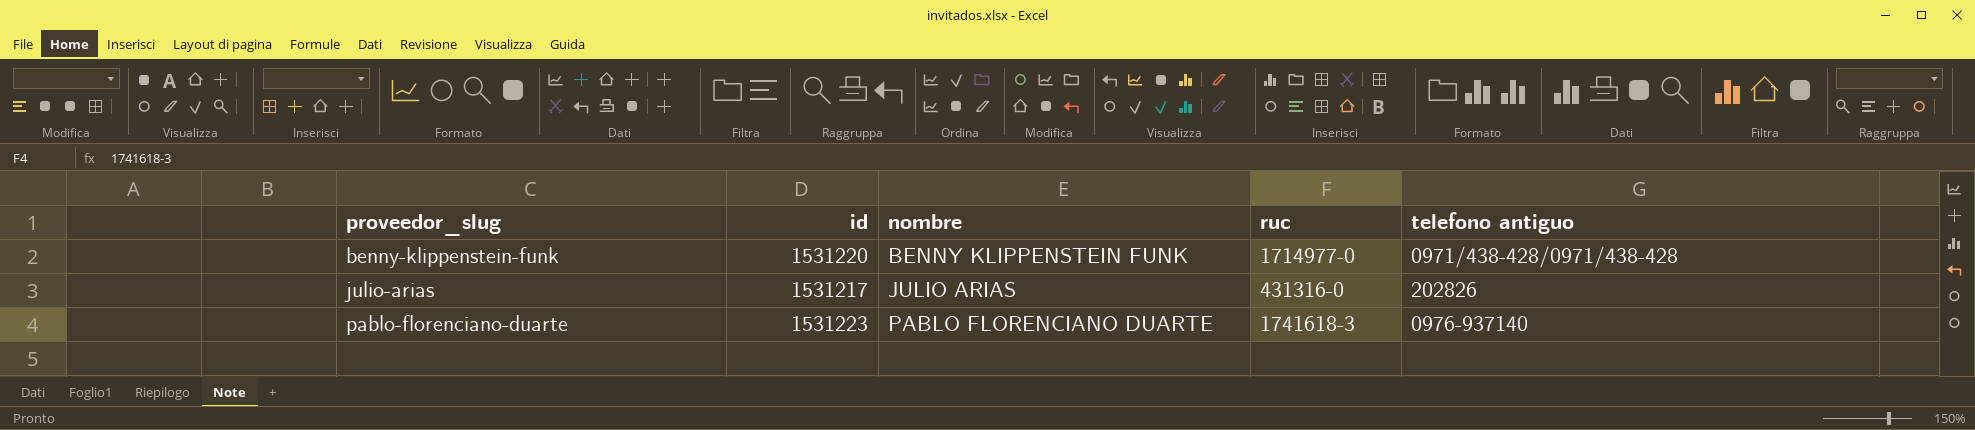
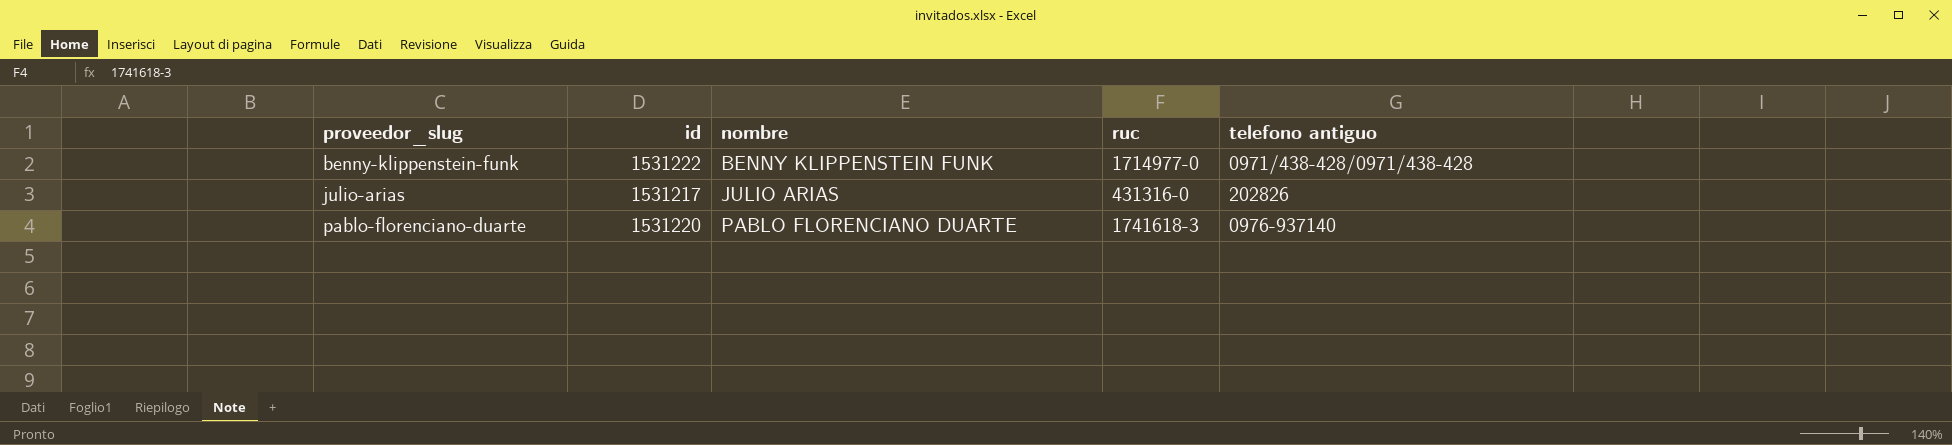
benny-klippenstein-funk | id: 1531220 -> 1531222
pablo-florenciano-duarte | id: 1531223 -> 1531220

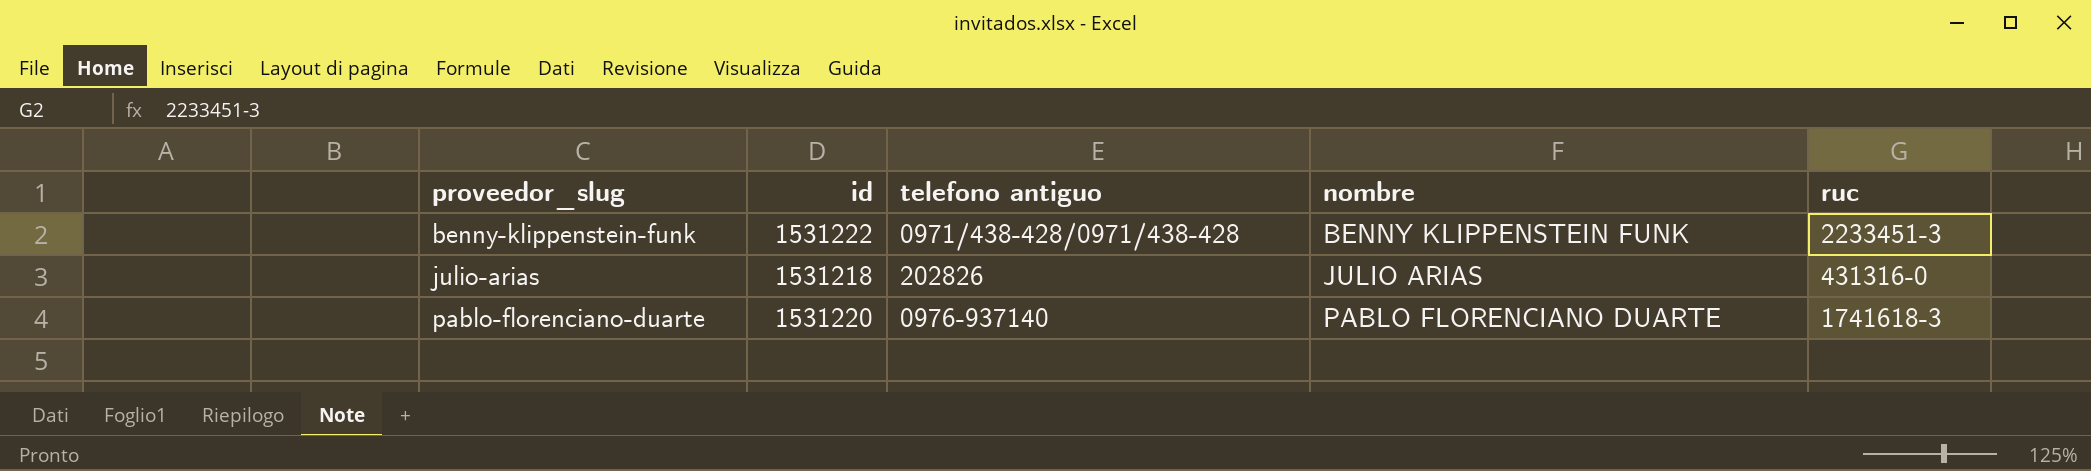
column telefono antiguo | position: 5 -> 3
benny-klippenstein-funk | ruc: 1714977-0 -> 2233451-3
julio-arias | id: 1531217 -> 1531218

